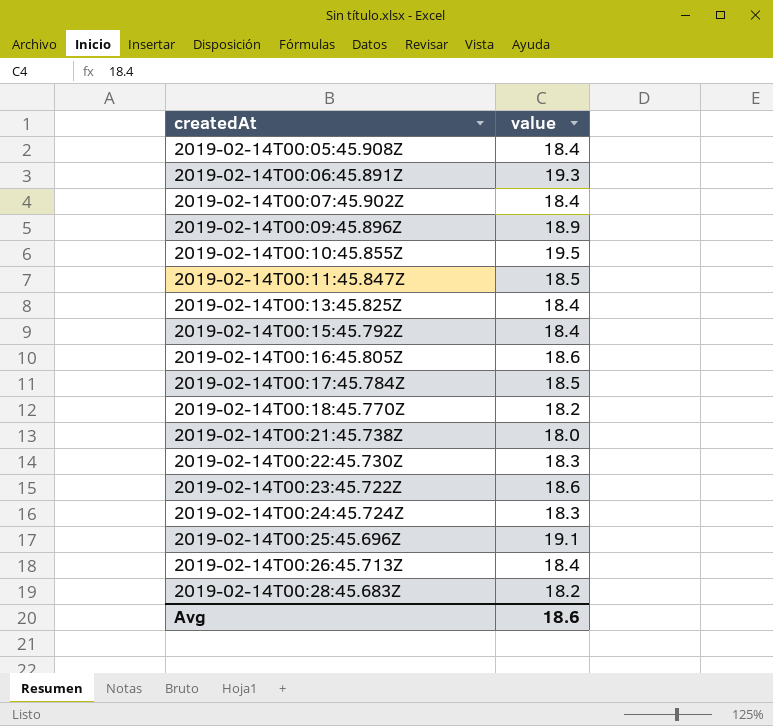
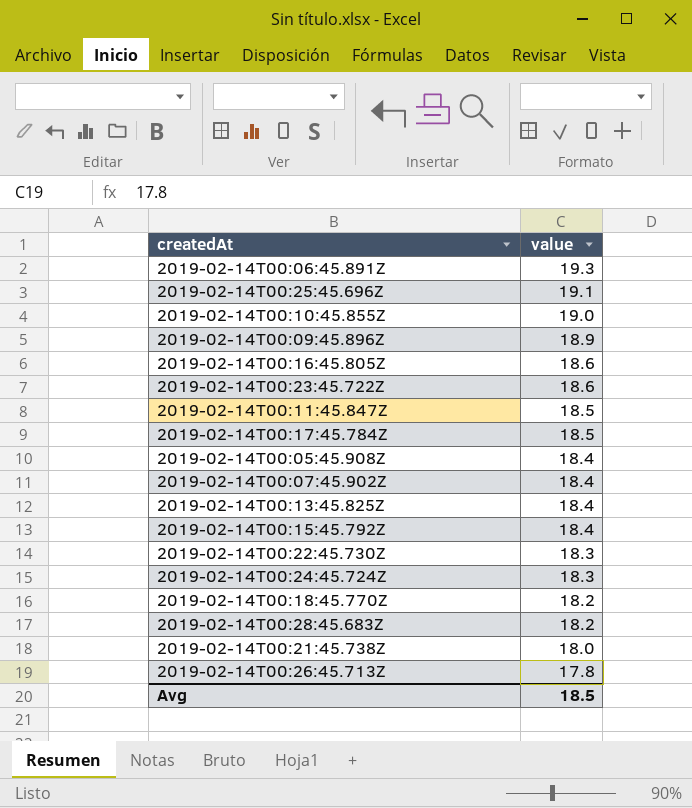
row order: createdAt ascending -> value descending
2019-02-14T00:10:45.855Z | value: 19.5 -> 19.0
2019-02-14T00:26:45.713Z | value: 18.4 -> 17.8
Avg | value: 18.6 -> 18.5

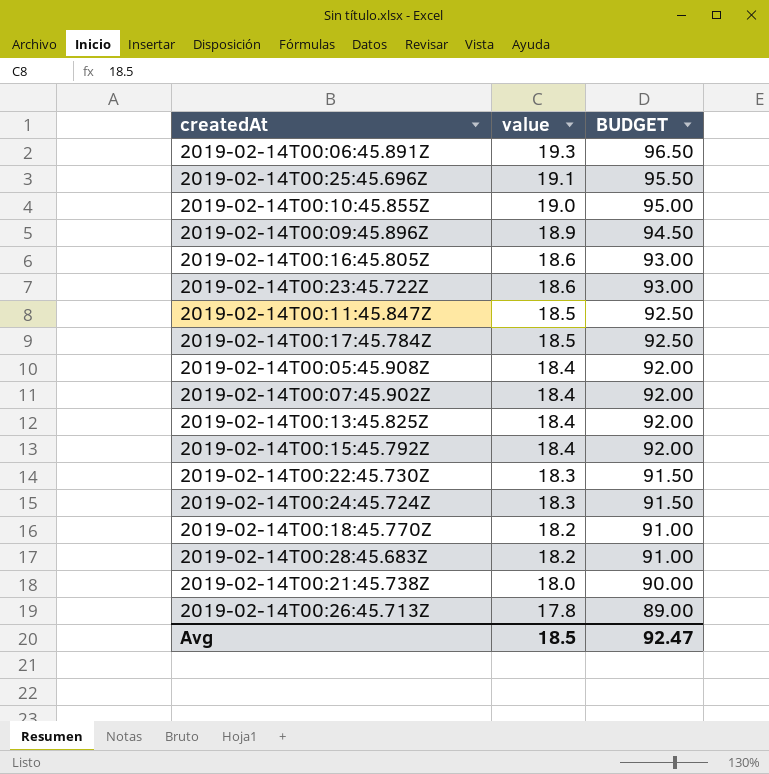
column BUDGET | formula: none -> [value] * 5

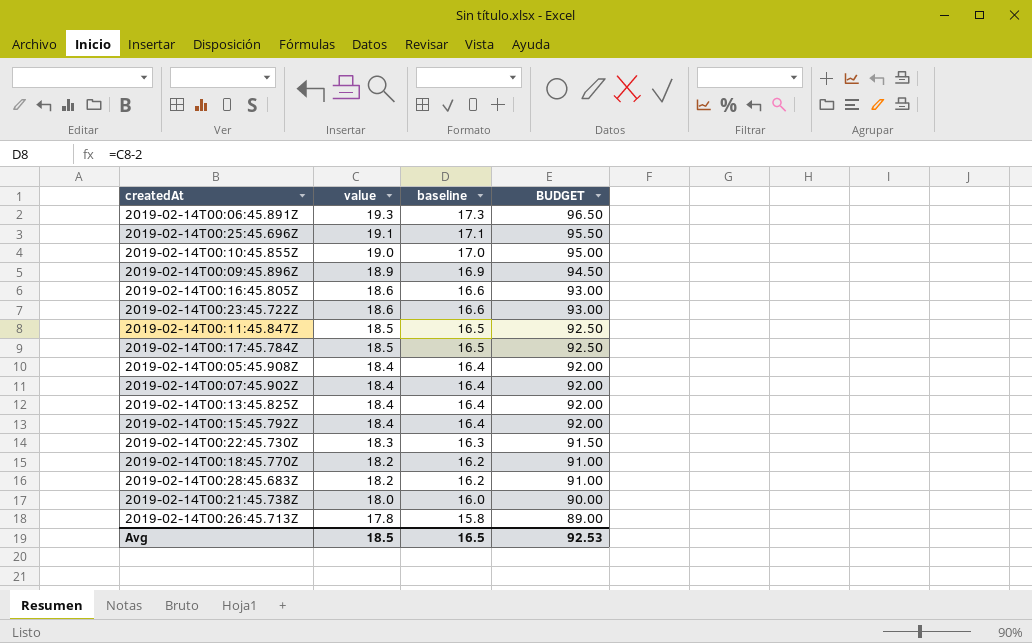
column baseline | formula: none -> [value] - 2
row 2019-02-14T00:24:45.724Z: 18.3 | 91.50 -> none
Avg | BUDGET: 92.47 -> 92.53

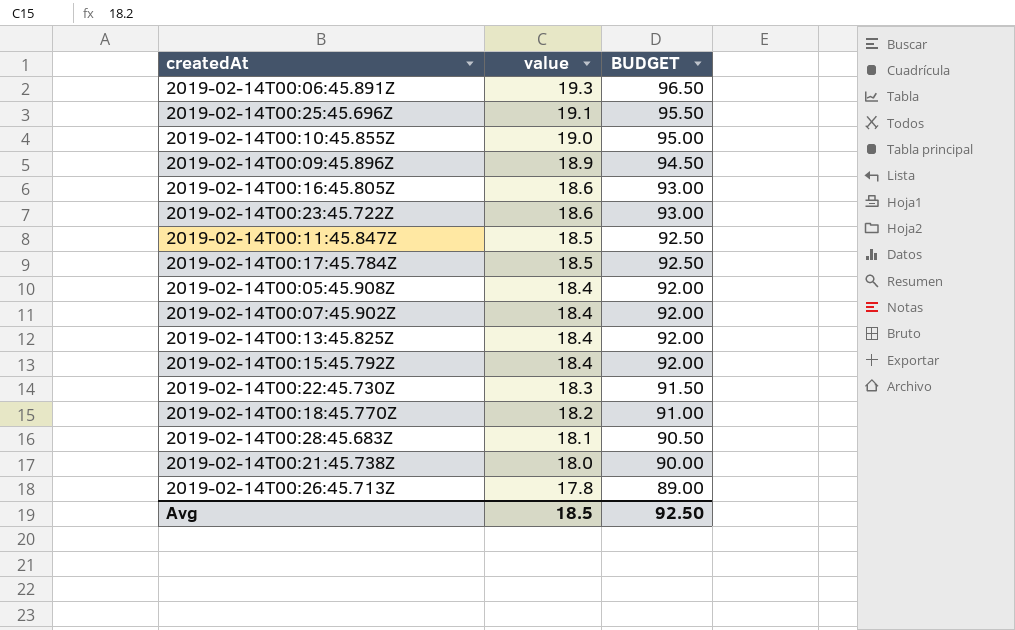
column baseline | formula: [value] - 2 -> none
2019-02-14T00:28:45.683Z | value: 18.2 -> 18.1
2019-02-14T00:28:45.683Z | BUDGET: 91.00 -> 90.50
Avg | BUDGET: 92.53 -> 92.50

